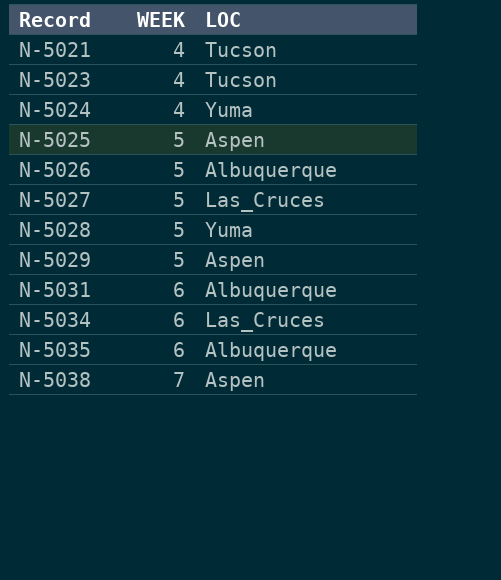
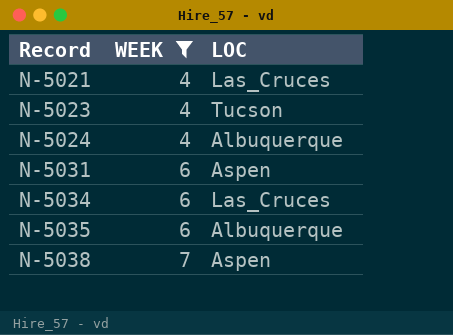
filter: none -> WEEK != 5
N-5021 | LOC: Tucson -> Las_Cruces
N-5024 | LOC: Yuma -> Albuquerque
N-5031 | LOC: Albuquerque -> Aspen

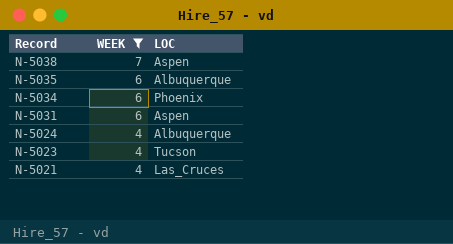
row order: Record ascending -> Record descending
N-5034 | LOC: Las_Cruces -> Phoenix

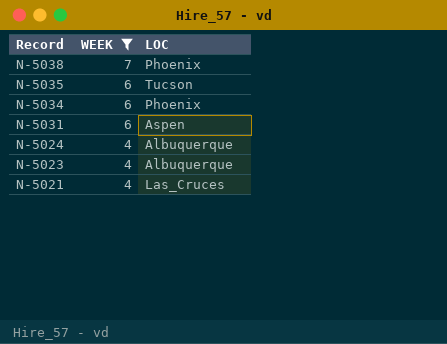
N-5038 | LOC: Aspen -> Phoenix
N-5035 | LOC: Albuquerque -> Tucson
N-5023 | LOC: Tucson -> Albuquerque

